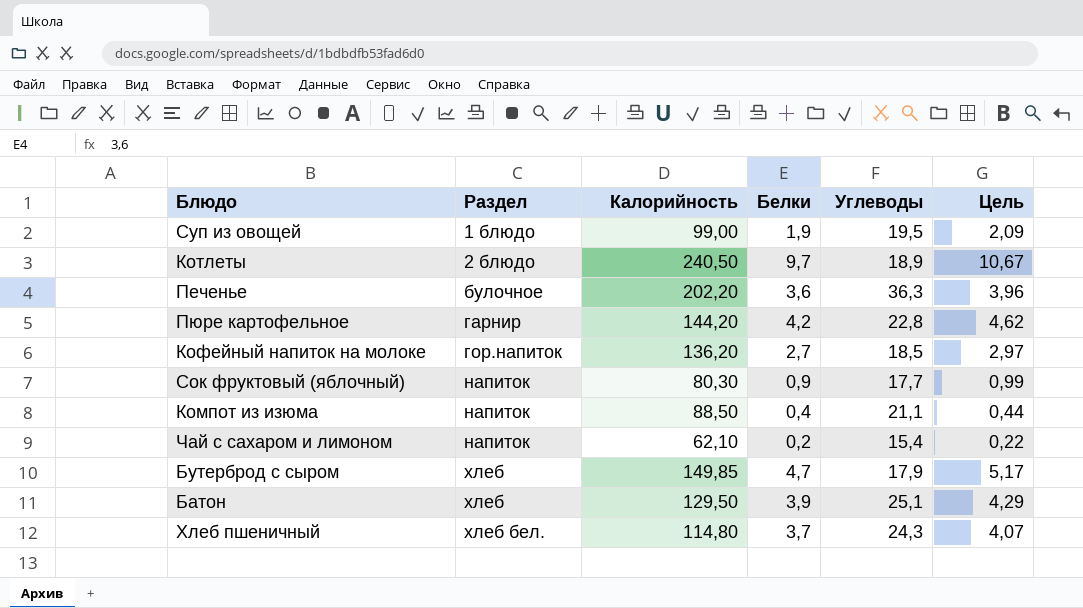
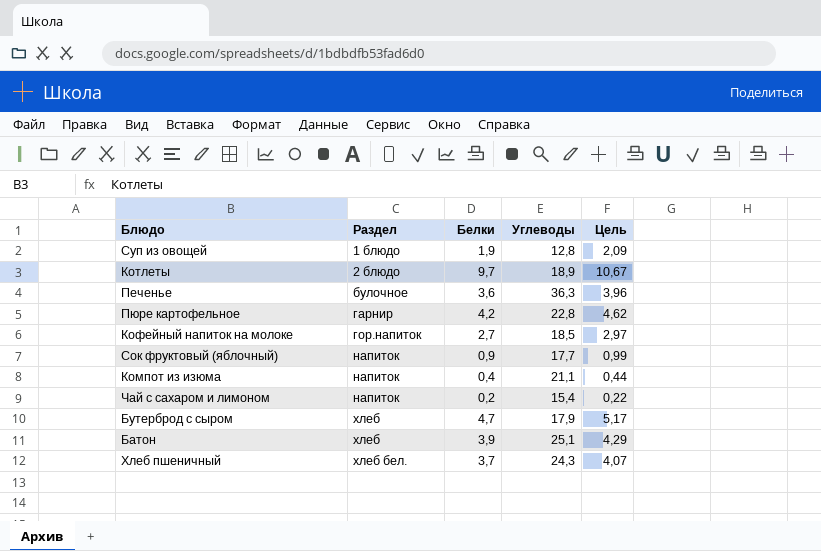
column Калорийность | position: 3 -> none
Суп из овощей | Углеводы: 19,5 -> 12,8

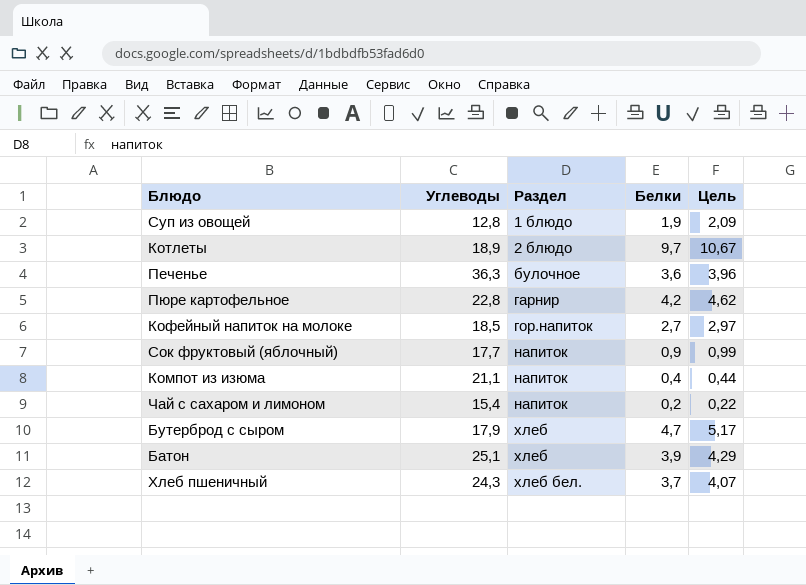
column Углеводы | position: 4 -> 2

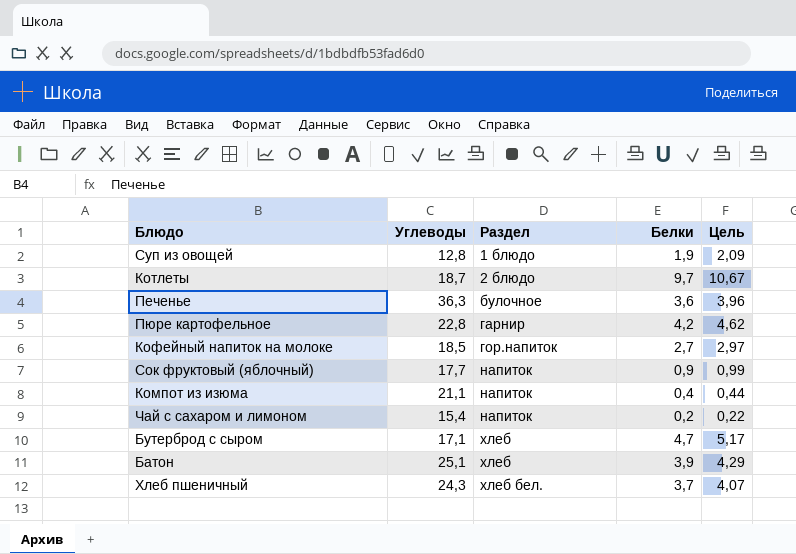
Котлеты | Углеводы: 18,9 -> 18,7
Бутерброд с сыром | Углеводы: 17,9 -> 17,1

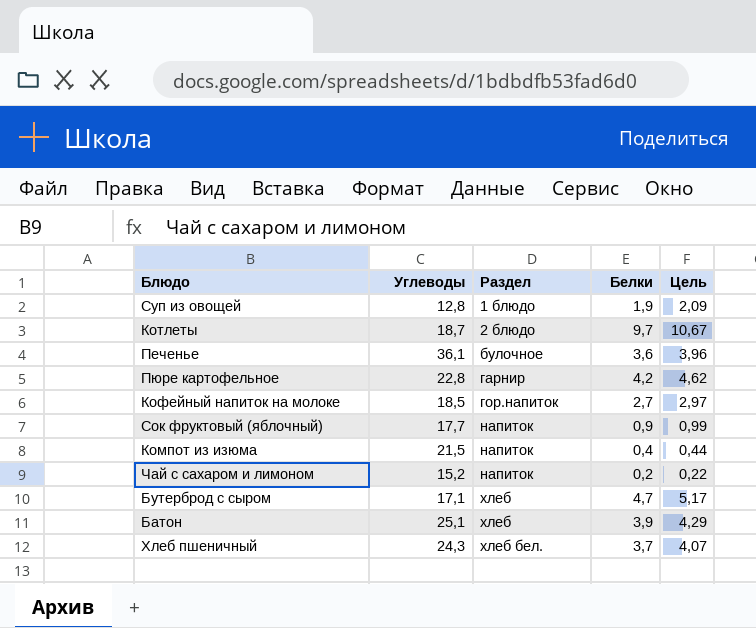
Печенье | Углеводы: 36,3 -> 36,1
Компот из изюма | Углеводы: 21,1 -> 21,5
Чай с сахаром и лимоном | Углеводы: 15,4 -> 15,2

